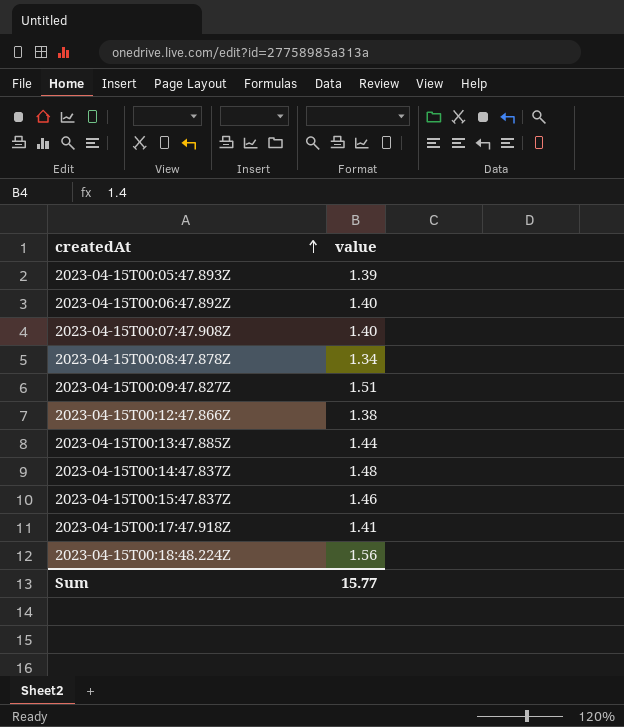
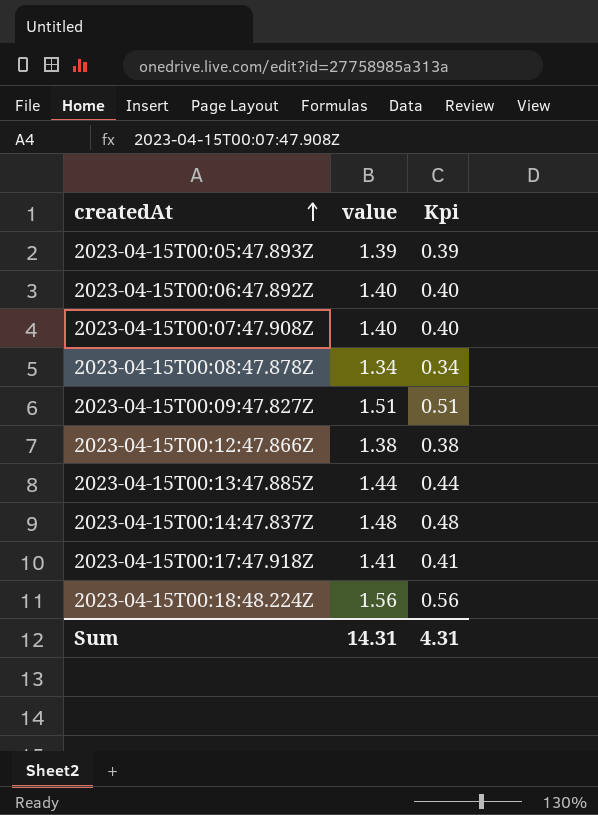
column Kpi | formula: none -> [value] - 1
row 2023-04-15T00:15:47.837Z: 1.46 -> none
Sum | value: 15.77 -> 14.31

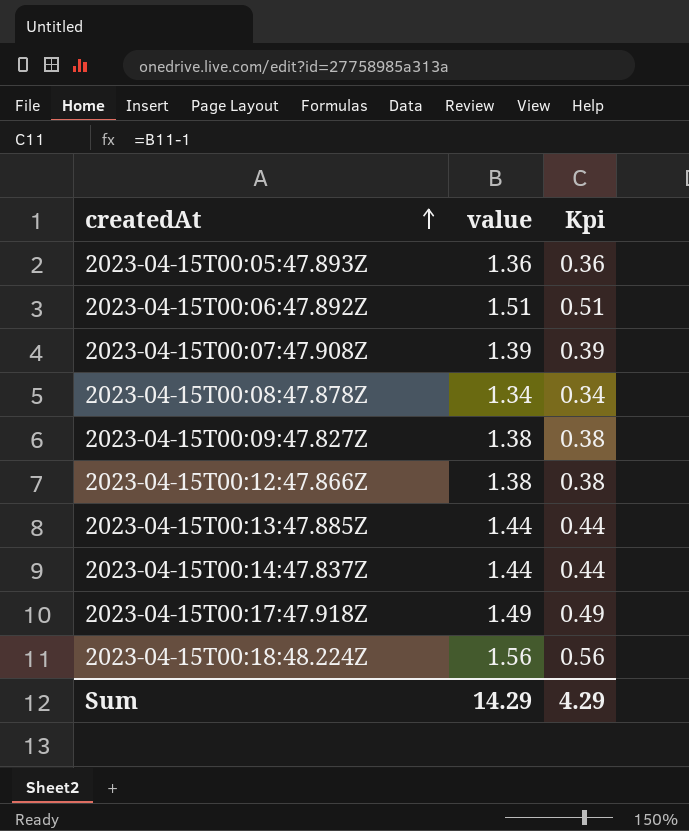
2023-04-15T00:05:47.893Z | value: 1.39 -> 1.36
2023-04-15T00:05:47.893Z | Kpi: 0.39 -> 0.36
2023-04-15T00:06:47.892Z | value: 1.40 -> 1.51
2023-04-15T00:06:47.892Z | Kpi: 0.40 -> 0.51
2023-04-15T00:07:47.908Z | value: 1.40 -> 1.39
2023-04-15T00:07:47.908Z | Kpi: 0.40 -> 0.39
2023-04-15T00:09:47.827Z | value: 1.51 -> 1.38
2023-04-15T00:09:47.827Z | Kpi: 0.51 -> 0.38
2023-04-15T00:14:47.837Z | value: 1.48 -> 1.44
2023-04-15T00:14:47.837Z | Kpi: 0.48 -> 0.44
2023-04-15T00:17:47.918Z | value: 1.41 -> 1.49
2023-04-15T00:17:47.918Z | Kpi: 0.41 -> 0.49
Sum | value: 14.31 -> 14.29
Sum | Kpi: 4.31 -> 4.29

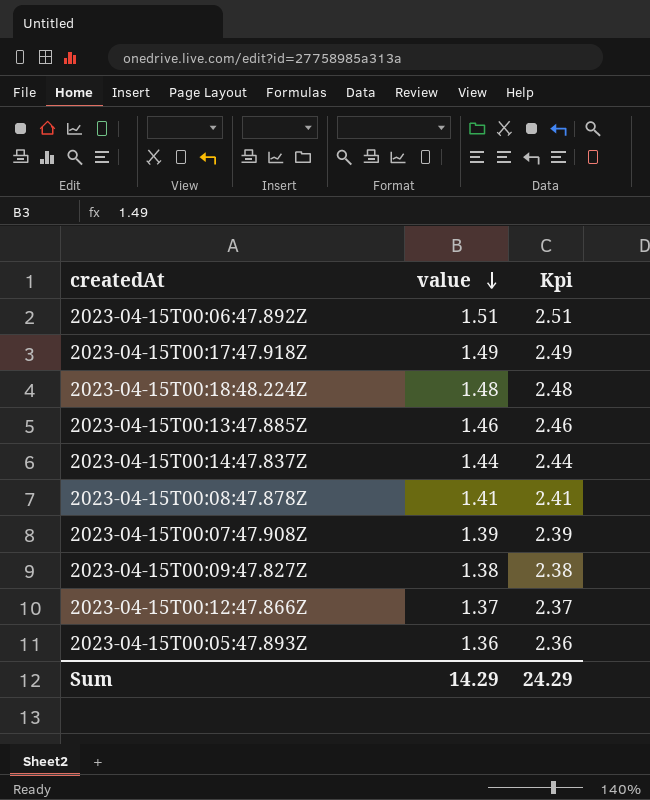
row order: createdAt ascending -> value descending
column Kpi | formula: [value] - 1 -> [value] + 1
2023-04-15T00:18:48.224Z | value: 1.56 -> 1.48
2023-04-15T00:13:47.885Z | value: 1.44 -> 1.46
2023-04-15T00:08:47.878Z | value: 1.34 -> 1.41
2023-04-15T00:12:47.866Z | value: 1.38 -> 1.37
Sum | Kpi: 4.29 -> 24.29

